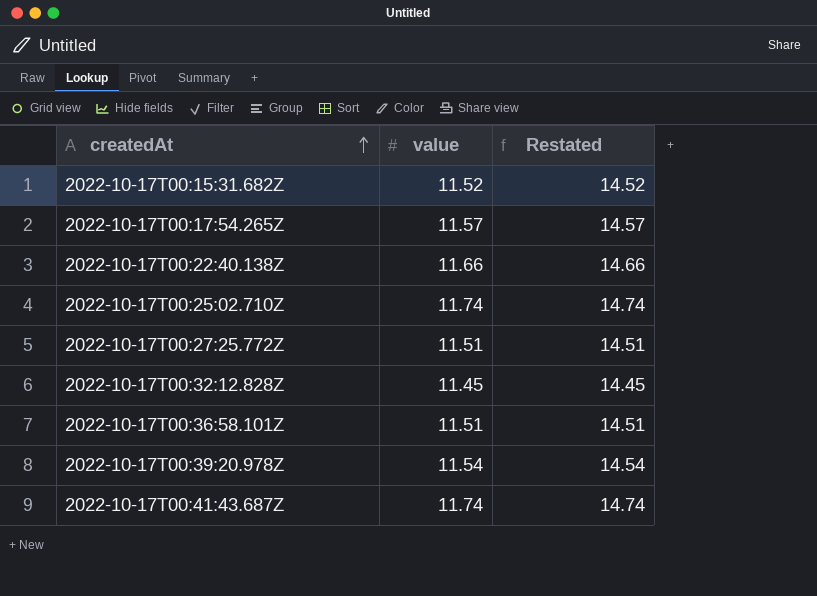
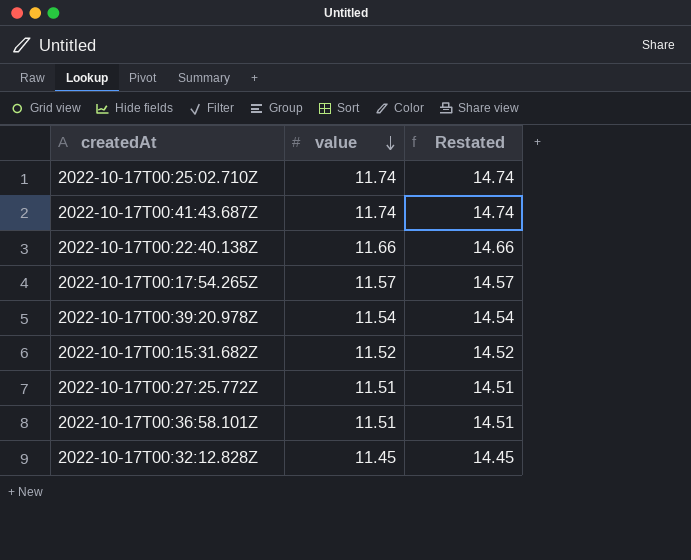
row order: createdAt ascending -> value descending

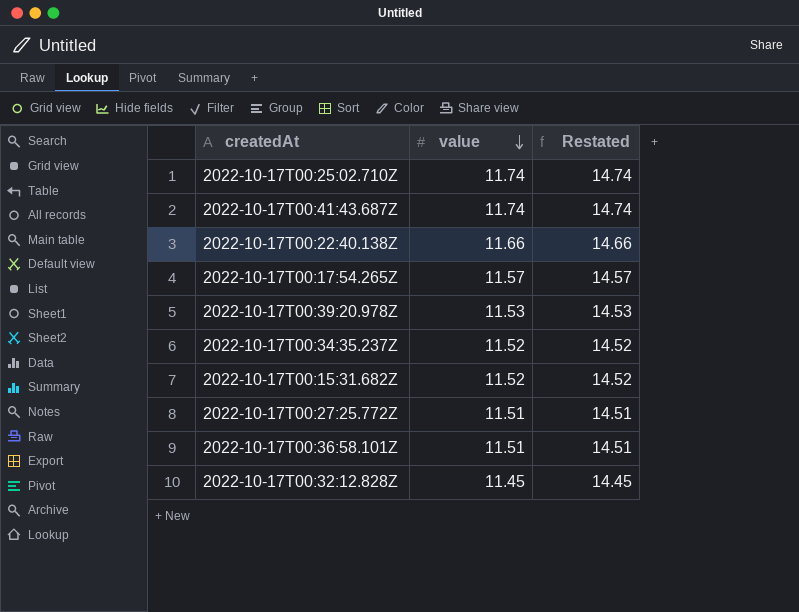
2022-10-17T00:39:20.978Z | value: 11.54 -> 11.53
2022-10-17T00:39:20.978Z | Restated: 14.54 -> 14.53
row 2022-10-17T00:34:35.237Z: none -> 11.52 | 14.52

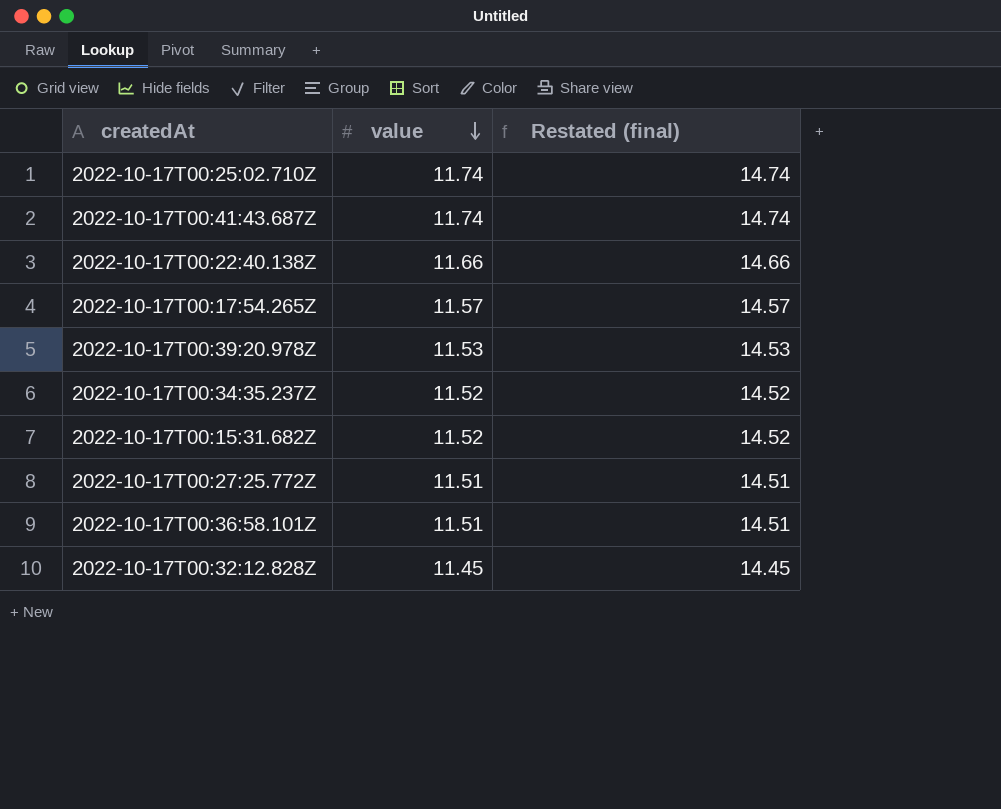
column name: Restated -> Restated (final)

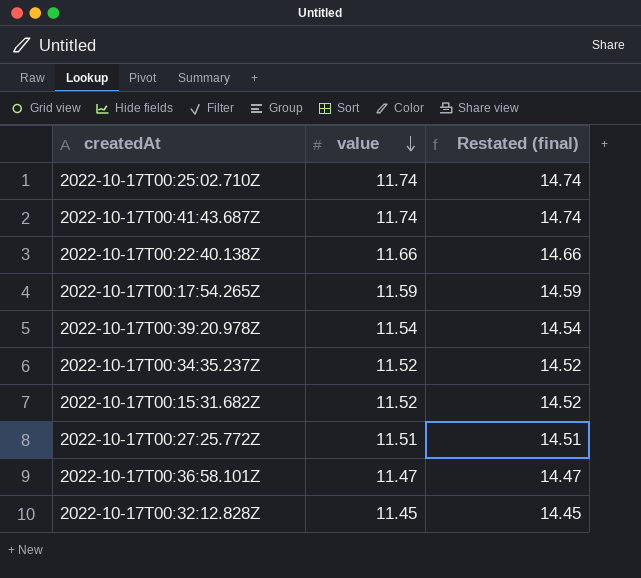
2022-10-17T00:17:54.265Z | value: 11.57 -> 11.59
2022-10-17T00:17:54.265Z | Restated (final): 14.57 -> 14.59
2022-10-17T00:39:20.978Z | value: 11.53 -> 11.54
2022-10-17T00:39:20.978Z | Restated (final): 14.53 -> 14.54
2022-10-17T00:36:58.101Z | value: 11.51 -> 11.47
2022-10-17T00:36:58.101Z | Restated (final): 14.51 -> 14.47

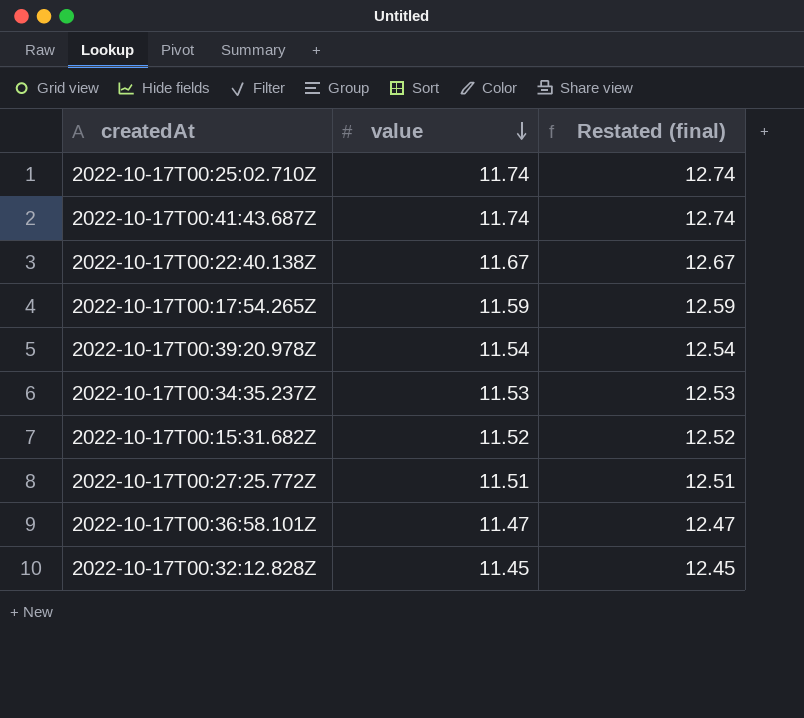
column Restated (final) | formula: [value] + 3 -> [value] + 1
2022-10-17T00:22:40.138Z | value: 11.66 -> 11.67
2022-10-17T00:34:35.237Z | value: 11.52 -> 11.53

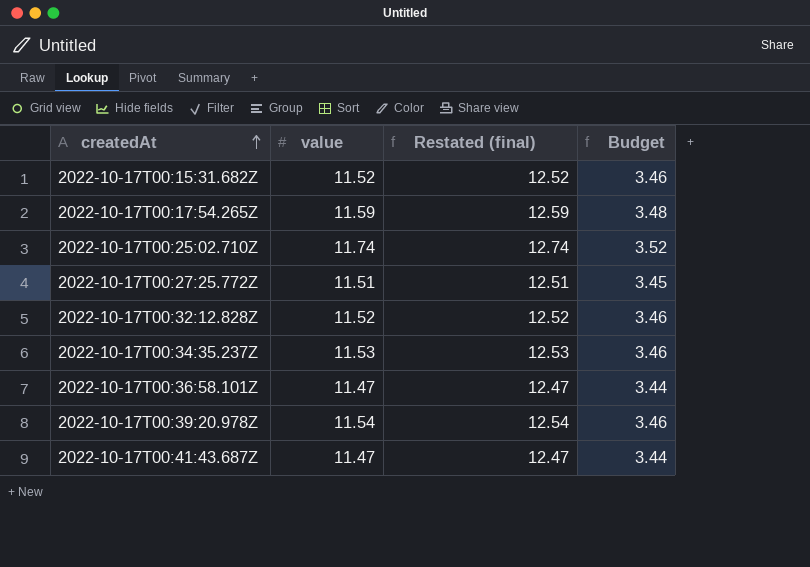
row order: value descending -> createdAt ascending
column Budget | formula: none -> [value] * 0.3
row 2022-10-17T00:22:40.138Z: 11.67 | 12.67 -> none
2022-10-17T00:32:12.828Z | value: 11.45 -> 11.52
2022-10-17T00:32:12.828Z | Restated (final): 12.45 -> 12.52
2022-10-17T00:41:43.687Z | value: 11.74 -> 11.47
2022-10-17T00:41:43.687Z | Restated (final): 12.74 -> 12.47

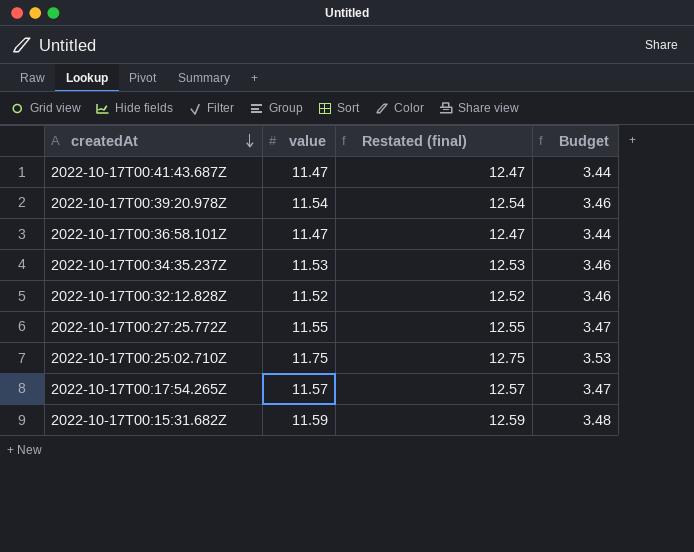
row order: createdAt ascending -> createdAt descending
2022-10-17T00:27:25.772Z | value: 11.51 -> 11.55
2022-10-17T00:27:25.772Z | Restated (final): 12.51 -> 12.55
2022-10-17T00:27:25.772Z | Budget: 3.45 -> 3.47
2022-10-17T00:25:02.710Z | value: 11.74 -> 11.75
2022-10-17T00:25:02.710Z | Restated (final): 12.74 -> 12.75
2022-10-17T00:25:02.710Z | Budget: 3.52 -> 3.53
2022-10-17T00:17:54.265Z | value: 11.59 -> 11.57
2022-10-17T00:17:54.265Z | Restated (final): 12.59 -> 12.57
2022-10-17T00:17:54.265Z | Budget: 3.48 -> 3.47
2022-10-17T00:15:31.682Z | value: 11.52 -> 11.59
2022-10-17T00:15:31.682Z | Restated (final): 12.52 -> 12.59
2022-10-17T00:15:31.682Z | Budget: 3.46 -> 3.48

